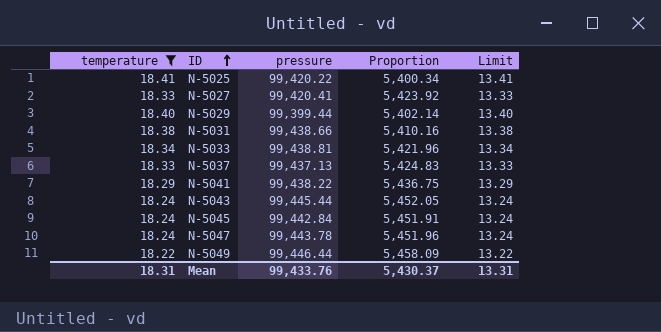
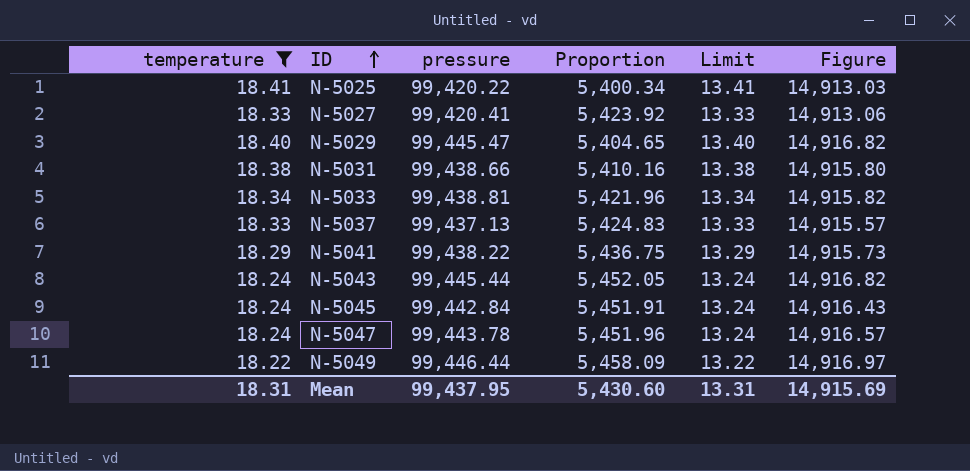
column Figure | formula: none -> [pressure] * 0.15
N-5029 | pressure: 99,399.44 -> 99,445.47
N-5029 | Proportion: 5,402.14 -> 5,404.65
Mean | pressure: 99,433.76 -> 99,437.95
Mean | Proportion: 5,430.37 -> 5,430.60

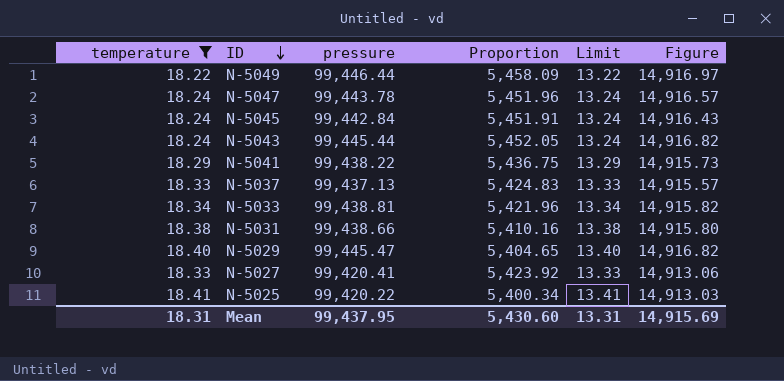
row order: ID ascending -> ID descending

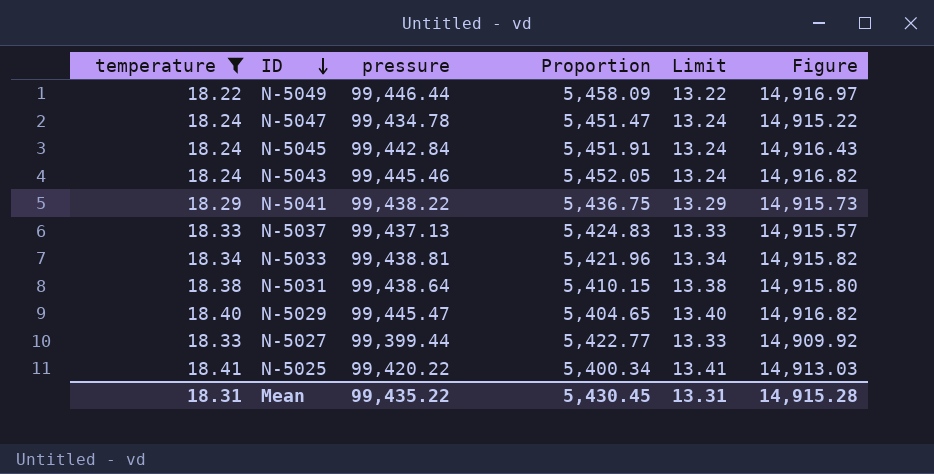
N-5047 | pressure: 99,443.78 -> 99,434.78
N-5047 | Proportion: 5,451.96 -> 5,451.47
N-5047 | Figure: 14,916.57 -> 14,915.22
N-5043 | pressure: 99,445.44 -> 99,445.46
N-5031 | pressure: 99,438.66 -> 99,438.64
N-5031 | Proportion: 5,410.16 -> 5,410.15
N-5027 | pressure: 99,420.41 -> 99,399.44
N-5027 | Proportion: 5,423.92 -> 5,422.77
N-5027 | Figure: 14,913.06 -> 14,909.92
Mean | pressure: 99,437.95 -> 99,435.22
Mean | Proportion: 5,430.60 -> 5,430.45
Mean | Figure: 14,915.69 -> 14,915.28

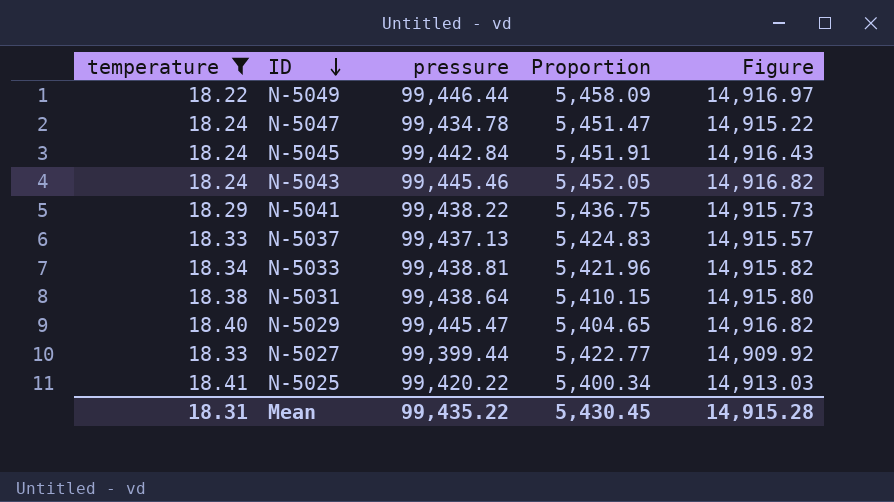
column Limit | formula: [temperature] - 5 -> none

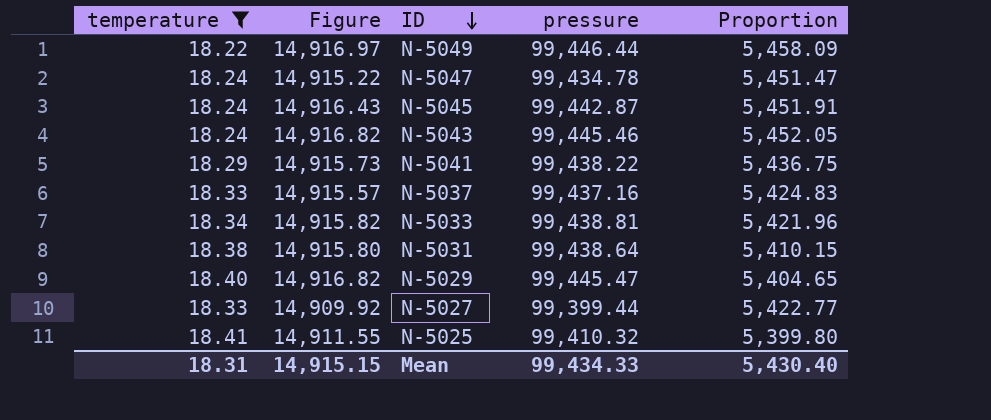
column Figure | position: 5 -> 2
N-5045 | pressure: 99,442.84 -> 99,442.87
N-5037 | pressure: 99,437.13 -> 99,437.16
N-5025 | Figure: 14,913.03 -> 14,911.55
N-5025 | pressure: 99,420.22 -> 99,410.32
N-5025 | Proportion: 5,400.34 -> 5,399.80
Mean | Figure: 14,915.28 -> 14,915.15
Mean | pressure: 99,435.22 -> 99,434.33
Mean | Proportion: 5,430.45 -> 5,430.40

